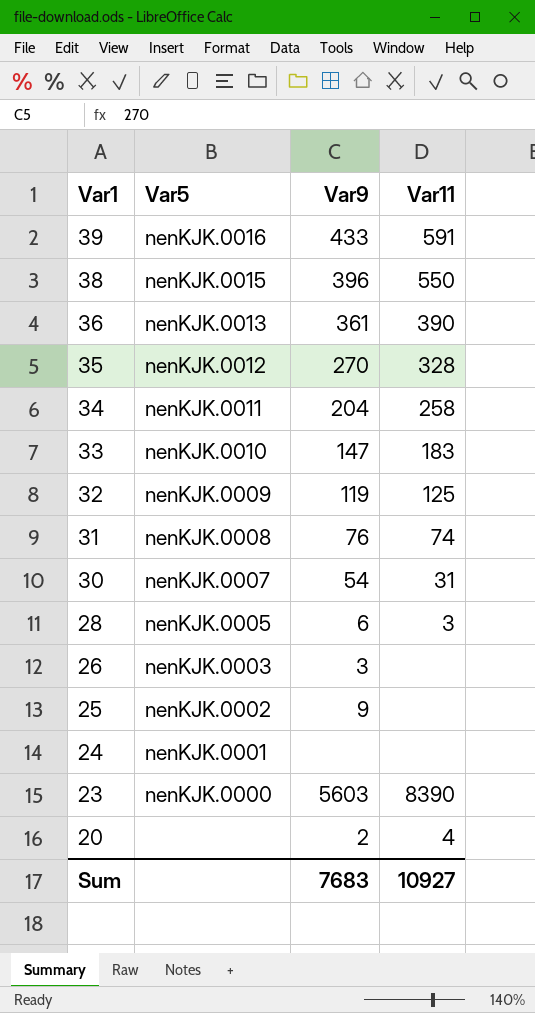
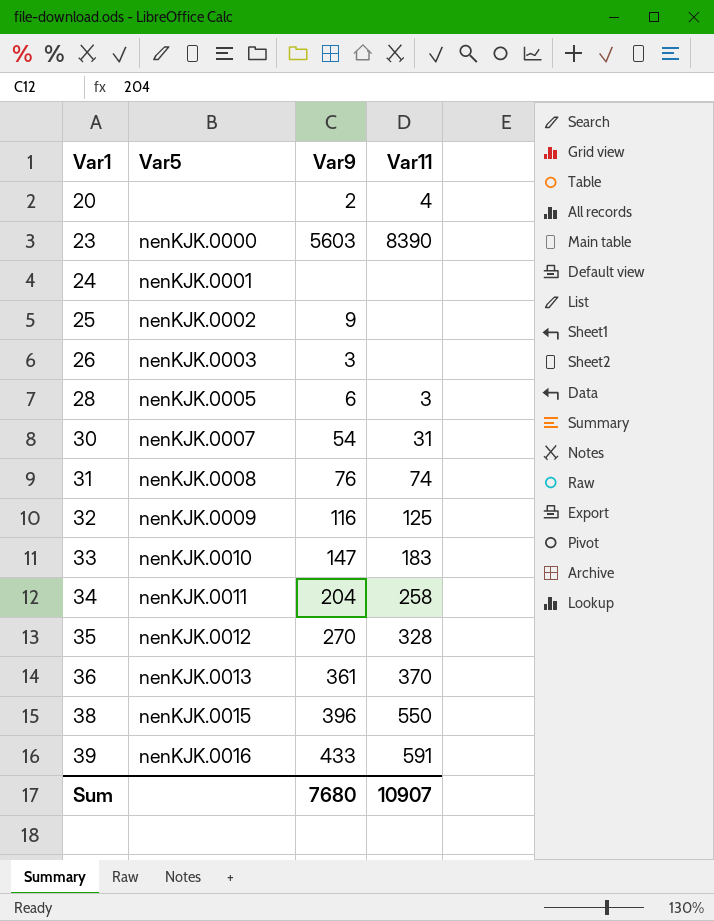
row order: Var1 descending -> Var1 ascending
32 | Var9: 119 -> 116
36 | Var11: 390 -> 370
Sum | Var9: 7683 -> 7680
Sum | Var11: 10927 -> 10907

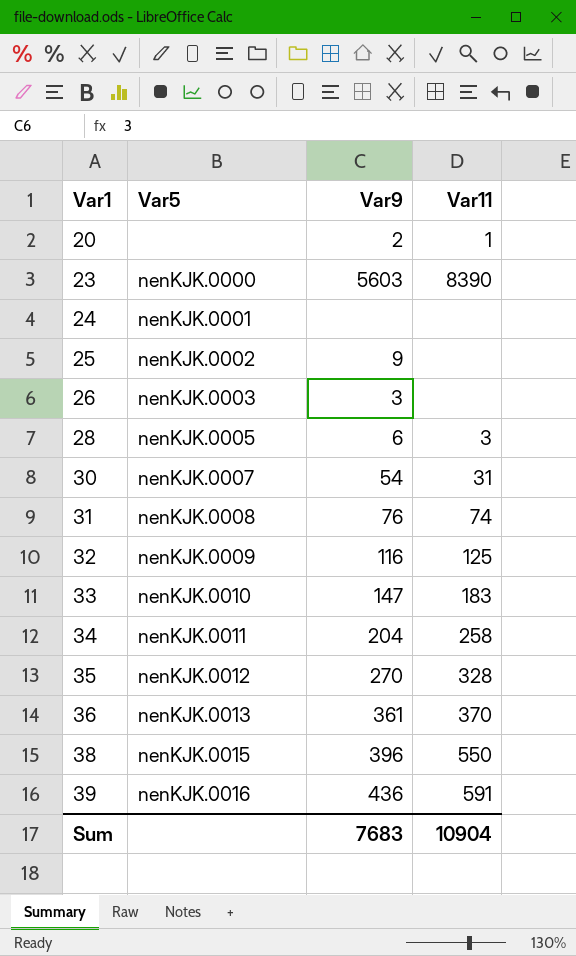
20 | Var11: 4 -> 1
39 | Var9: 433 -> 436
Sum | Var9: 7680 -> 7683
Sum | Var11: 10907 -> 10904

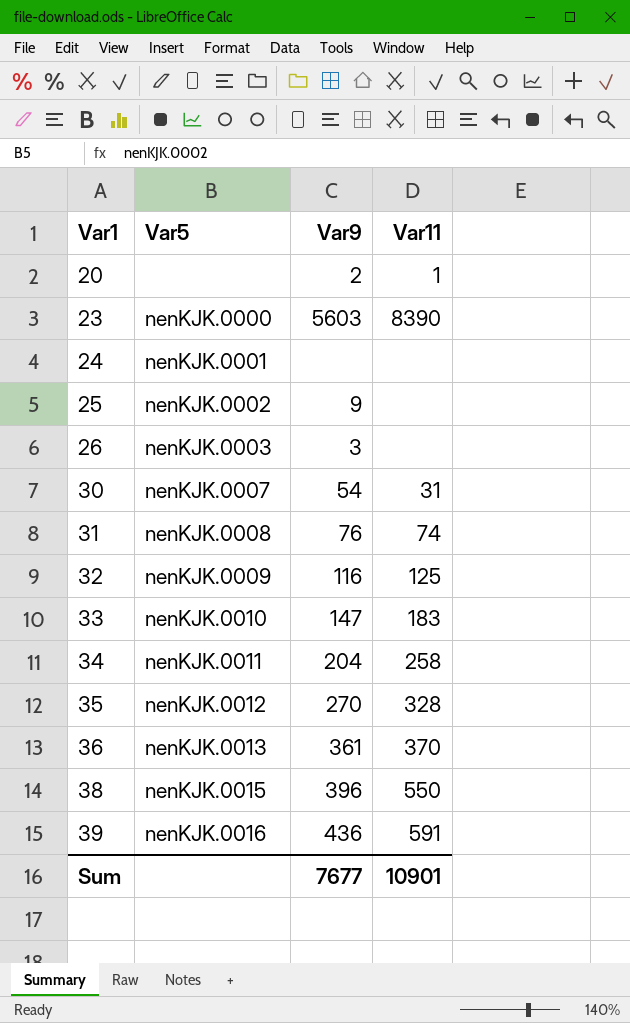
row 28: nenKJK.0005 | 6 | 3 -> none
Sum | Var9: 7683 -> 7677
Sum | Var11: 10904 -> 10901

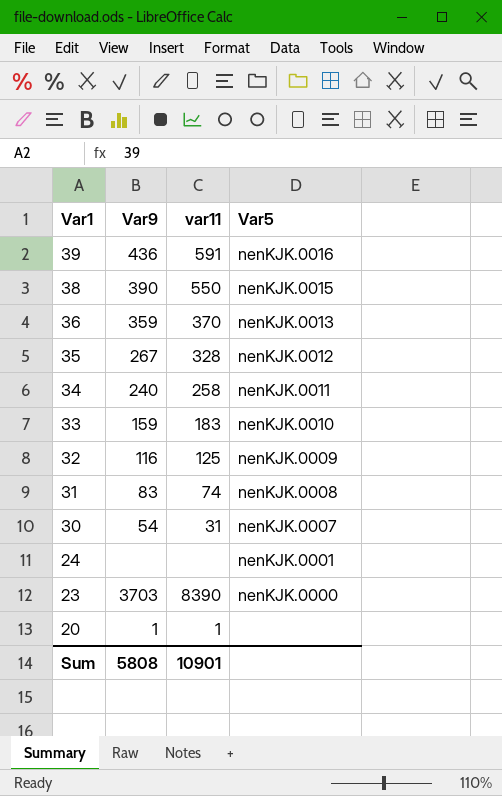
row order: Var1 ascending -> Var1 descending
column name: Var11 -> var11
column Var5 | position: 2 -> 4
row 25: nenKJK.0002 | 9 | none -> none
row 26: nenKJK.0003 | 3 | none -> none
38 | Var9: 396 -> 390
36 | Var9: 361 -> 359
35 | Var9: 270 -> 267
34 | Var9: 204 -> 240
33 | Var9: 147 -> 159
31 | Var9: 76 -> 83
23 | Var9: 5603 -> 3703
20 | Var9: 2 -> 1
Sum | Var9: 7677 -> 5808

